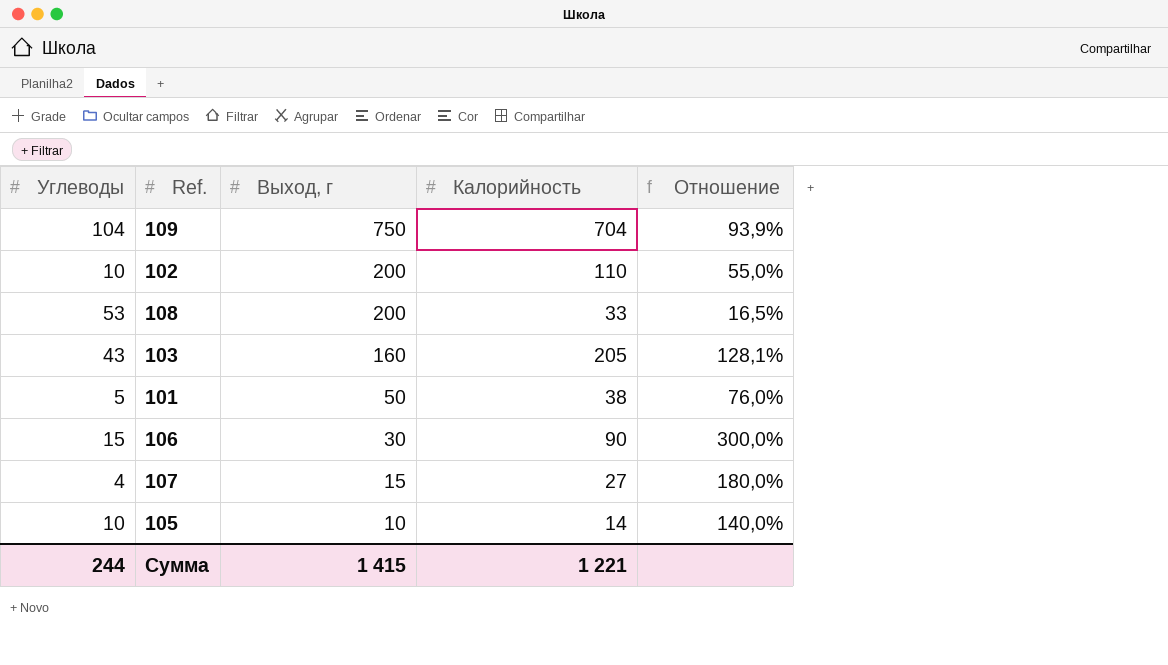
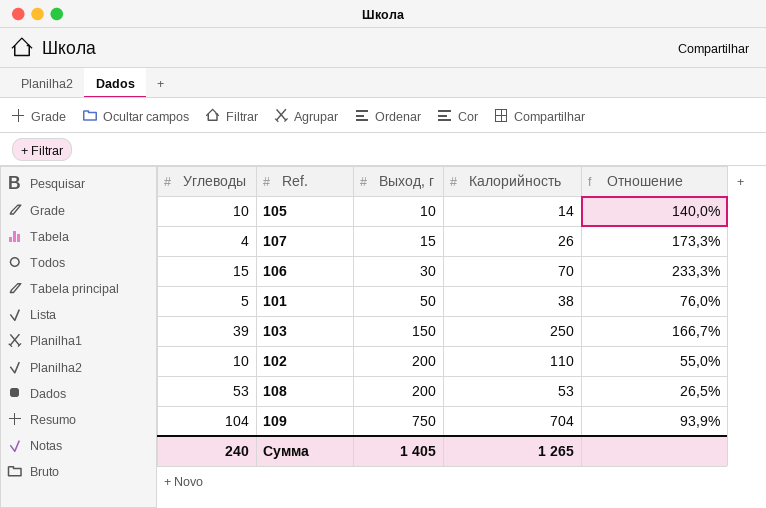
row order: Выход, г descending -> Выход, г ascending
107 | Калорийность: 27 -> 26
107 | Отношение: 180,0% -> 173,3%
106 | Калорийность: 90 -> 70
106 | Отношение: 300,0% -> 233,3%
103 | Углеводы: 43 -> 39
103 | Выход, г: 160 -> 150
103 | Калорийность: 205 -> 250
103 | Отношение: 128,1% -> 166,7%
108 | Калорийность: 33 -> 53
108 | Отношение: 16,5% -> 26,5%
Сумма | Углеводы: 244 -> 240
Сумма | Выход, г: 1 415 -> 1 405
Сумма | Калорийность: 1 221 -> 1 265

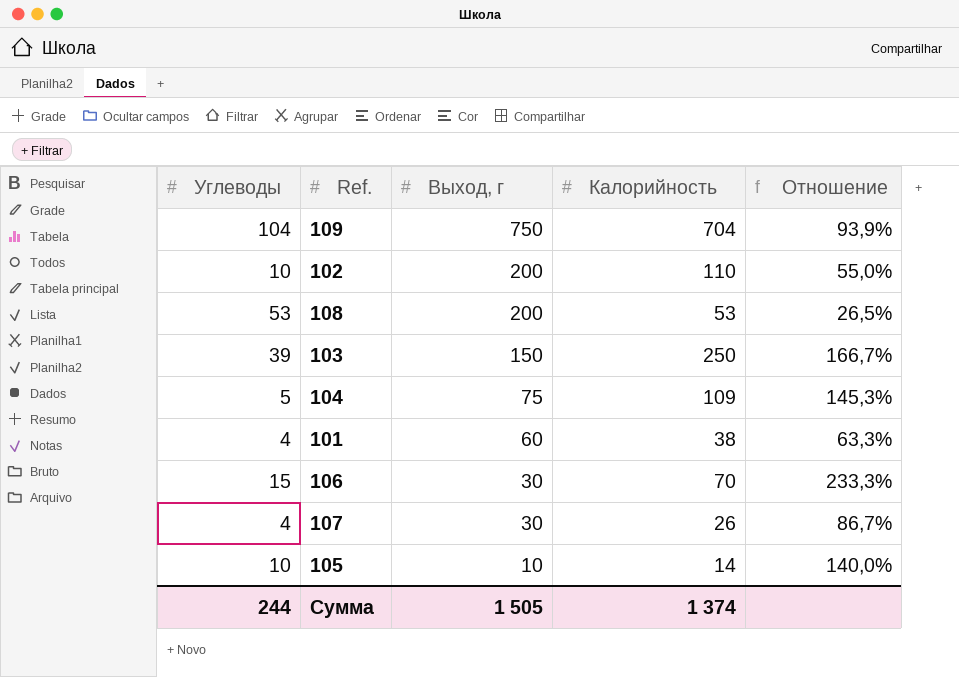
row order: Выход, г ascending -> Выход, г descending
row 104: none -> 5 | 75 | 109 | 145,3%
101 | Углеводы: 5 -> 4
101 | Выход, г: 50 -> 60
101 | Отношение: 76,0% -> 63,3%
107 | Выход, г: 15 -> 30
107 | Отношение: 173,3% -> 86,7%
Сумма | Углеводы: 240 -> 244
Сумма | Выход, г: 1 405 -> 1 505
Сумма | Калорийность: 1 265 -> 1 374

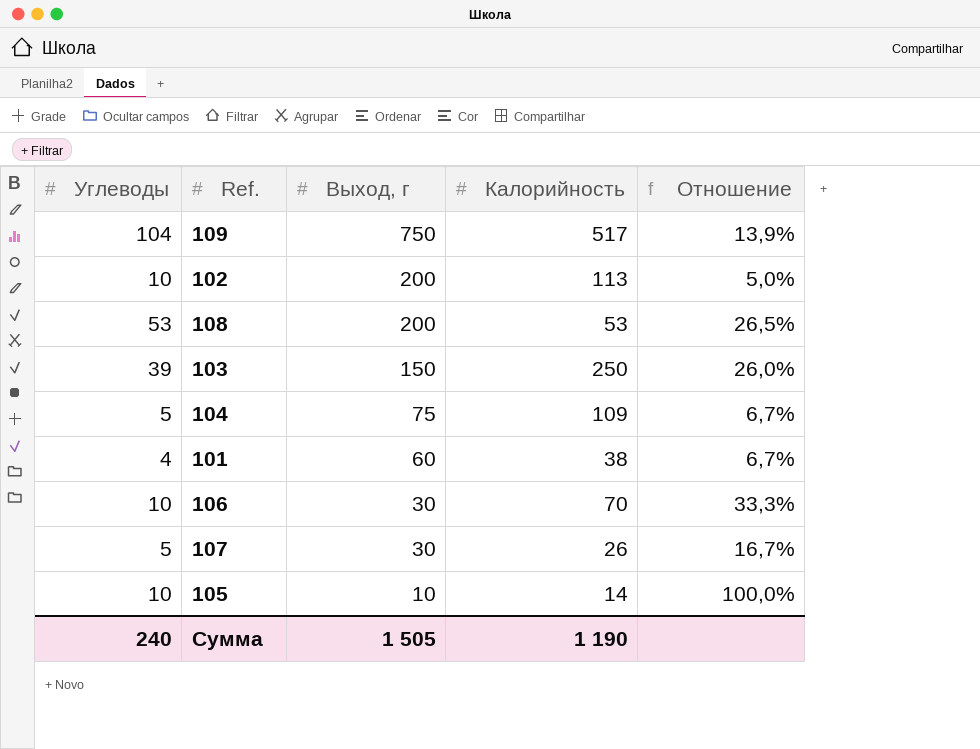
column Отношение | formula: [Калорийность] / [Выход, г] -> [Углеводы] / [Выход, г]
109 | Калорийность: 704 -> 517
102 | Калорийность: 110 -> 113
106 | Углеводы: 15 -> 10
107 | Углеводы: 4 -> 5
Сумма | Углеводы: 244 -> 240
Сумма | Калорийность: 1 374 -> 1 190

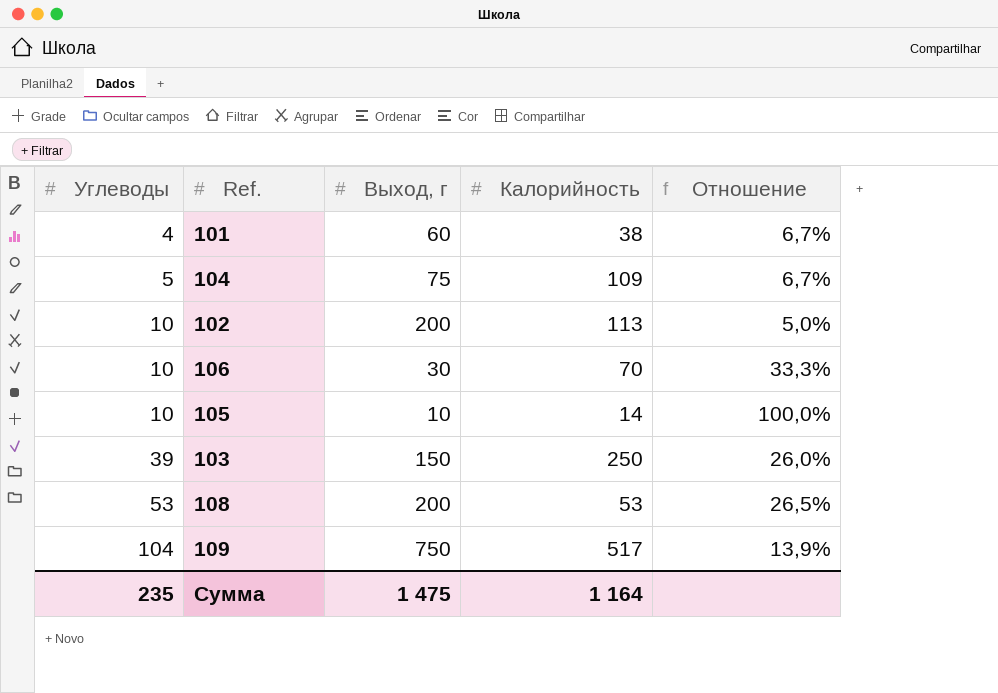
row order: Выход, г descending -> Углеводы ascending
row 107: 5 | 30 | 26 | 16,7% -> none
Сумма | Углеводы: 240 -> 235
Сумма | Выход, г: 1 505 -> 1 475
Сумма | Калорийность: 1 190 -> 1 164

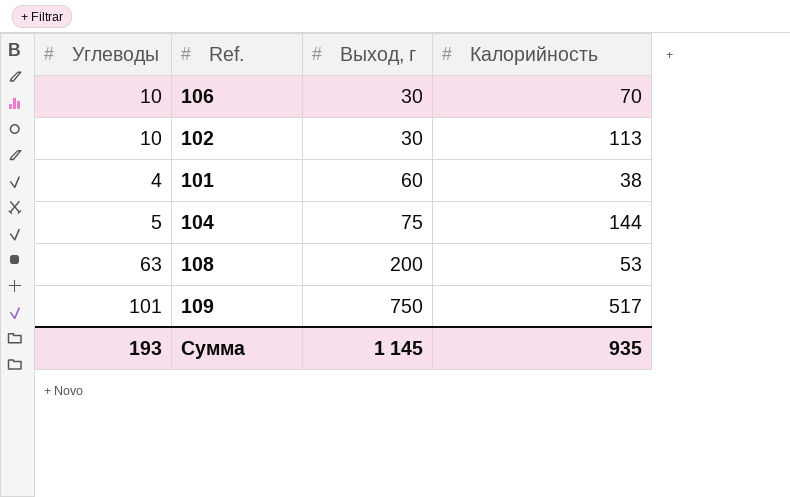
row order: Углеводы ascending -> Выход, г ascending
column Отношение | formula: [Углеводы] / [Выход, г] -> none
row 105: 10 | 10 | 14 | 100,0% -> none
row 103: 39 | 150 | 250 | 26,0% -> none
102 | Выход, г: 200 -> 30
104 | Калорийность: 109 -> 144
108 | Углеводы: 53 -> 63
109 | Углеводы: 104 -> 101
Сумма | Углеводы: 235 -> 193
Сумма | Выход, г: 1 475 -> 1 145
Сумма | Калорийность: 1 164 -> 935

